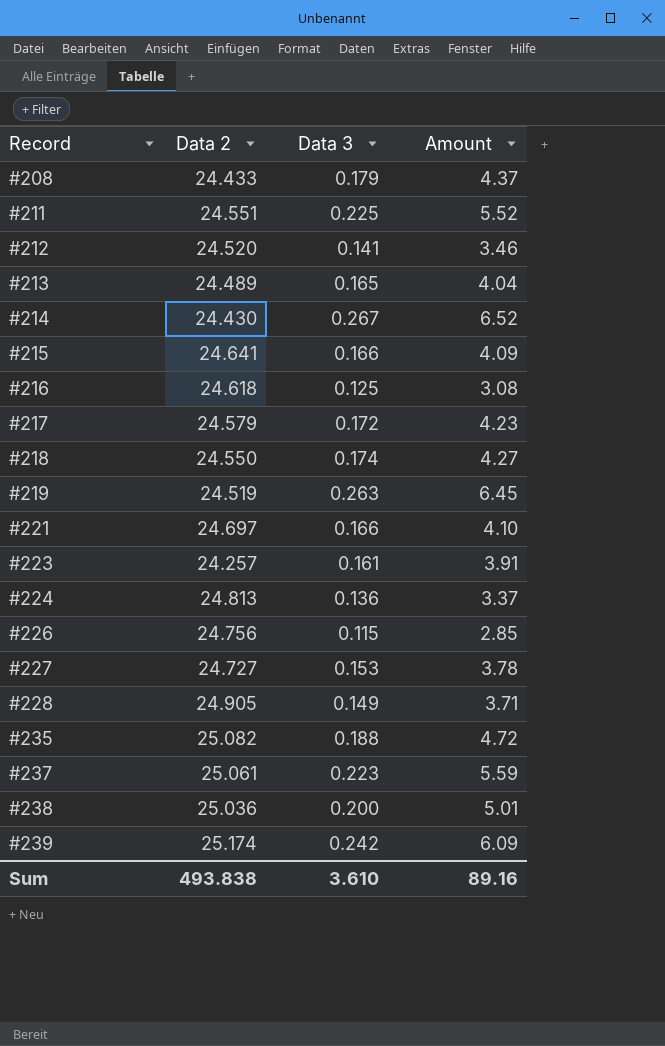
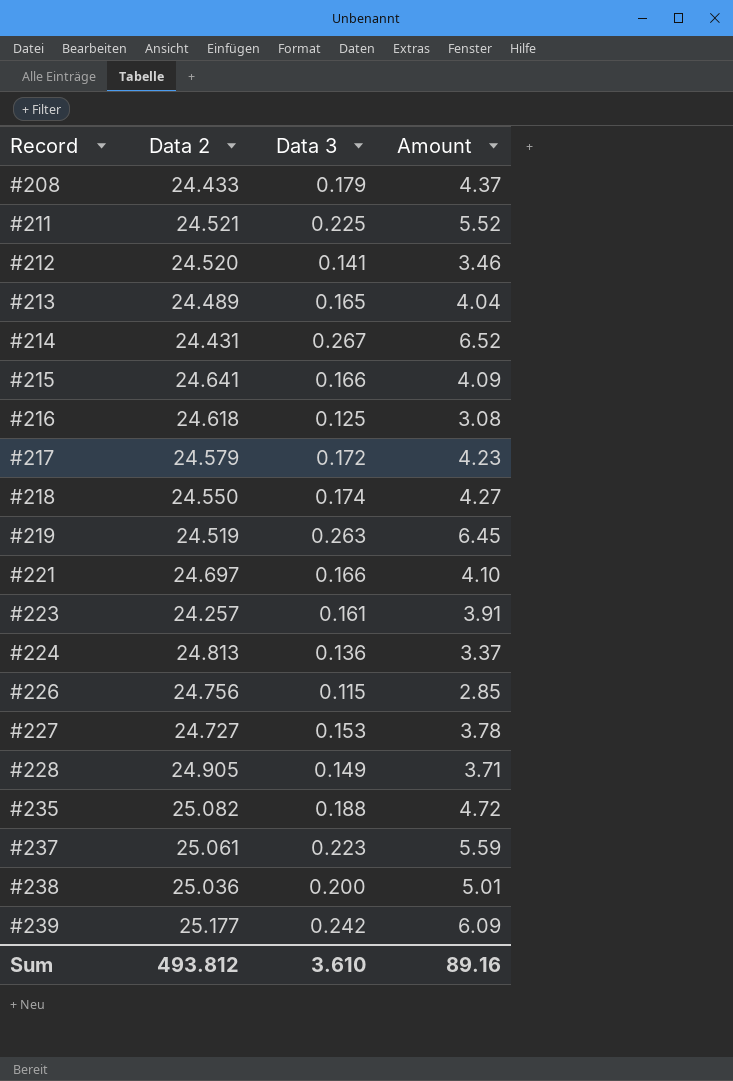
#211 | Data 2: 24.551 -> 24.521
#214 | Data 2: 24.430 -> 24.431
#239 | Data 2: 25.174 -> 25.177
Sum | Data 2: 493.838 -> 493.812

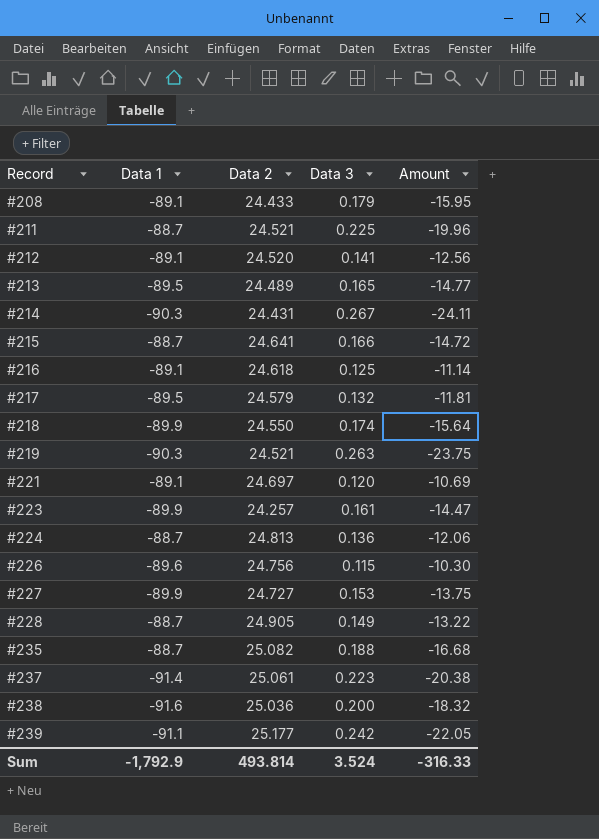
column Data 1 | position: none -> 2
column Amount | formula: [Data 2] * [Data 3] -> [Data 1] * [Data 3]
#217 | Data 3: 0.172 -> 0.132
#219 | Data 2: 24.519 -> 24.521
#221 | Data 3: 0.166 -> 0.120
Sum | Data 2: 493.812 -> 493.814
Sum | Data 3: 3.610 -> 3.524
Sum | Amount: 89.16 -> -316.33

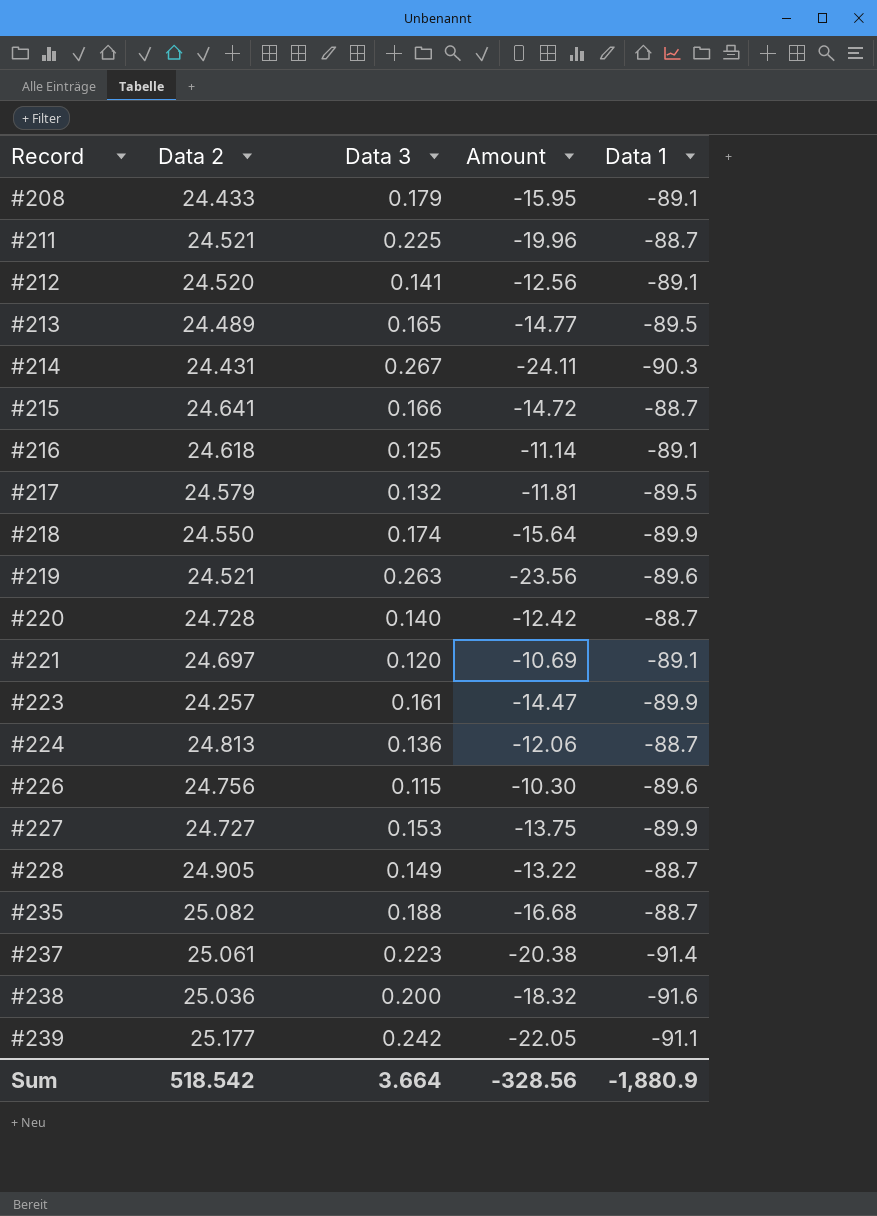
column Data 1 | position: 2 -> 5
#219 | Amount: -23.75 -> -23.56
#219 | Data 1: -90.3 -> -89.6
row #220: none -> 24.728 | 0.140 | -12.42 | -88.7
Sum | Data 2: 493.814 -> 518.542
Sum | Data 3: 3.524 -> 3.664
Sum | Amount: -316.33 -> -328.56
Sum | Data 1: -1,792.9 -> -1,880.9

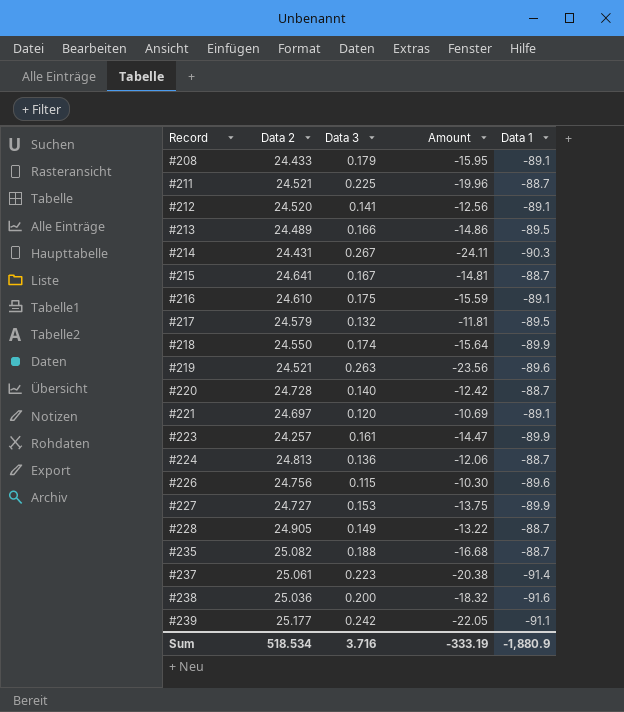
#213 | Data 3: 0.165 -> 0.166
#213 | Amount: -14.77 -> -14.86
#215 | Data 3: 0.166 -> 0.167
#215 | Amount: -14.72 -> -14.81
#216 | Data 2: 24.618 -> 24.610
#216 | Data 3: 0.125 -> 0.175
#216 | Amount: -11.14 -> -15.59
Sum | Data 2: 518.542 -> 518.534
Sum | Data 3: 3.664 -> 3.716
Sum | Amount: -328.56 -> -333.19

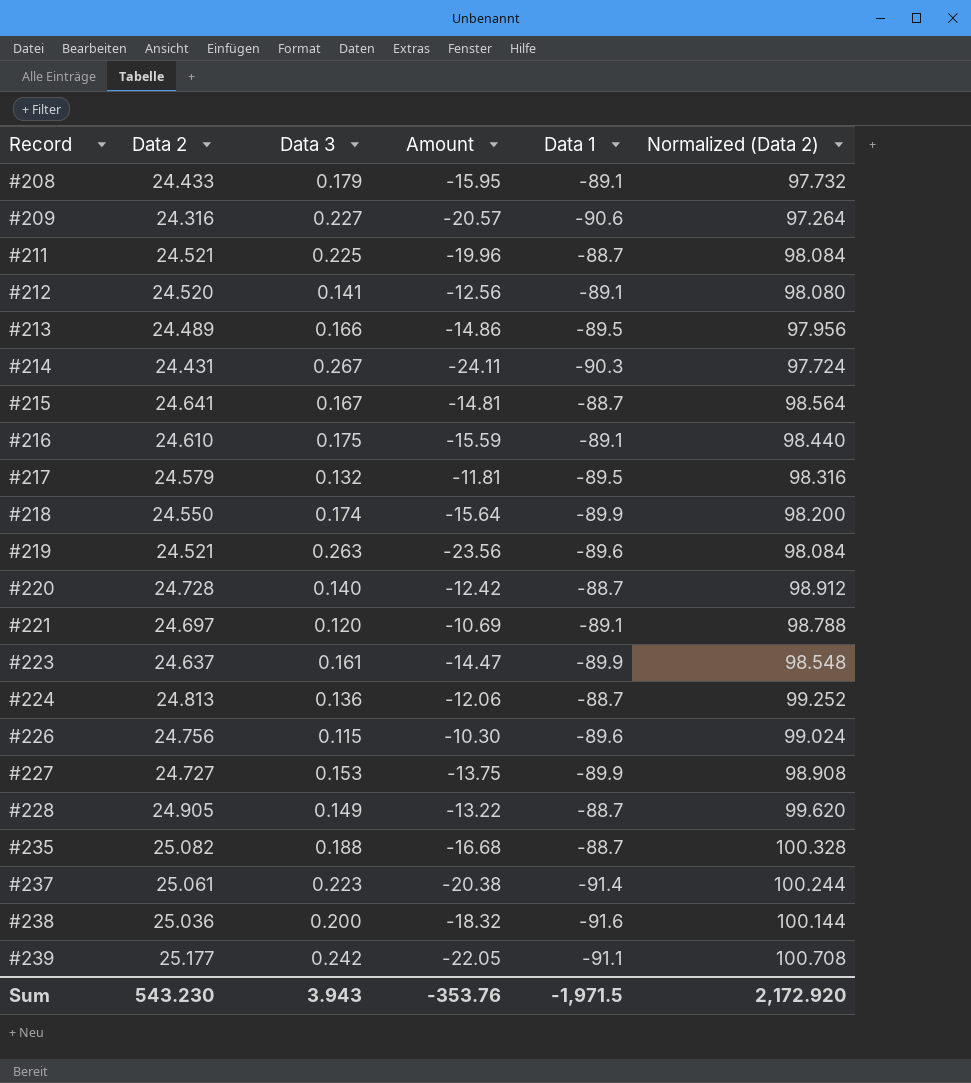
column Normalized (Data 2) | formula: none -> [Data 2] * 4
row #209: none -> 24.316 | 0.227 | -20.57 | -90.6 | 97.264
#223 | Data 2: 24.257 -> 24.637
Sum | Data 2: 518.534 -> 543.230
Sum | Data 3: 3.716 -> 3.943
Sum | Amount: -333.19 -> -353.76
Sum | Data 1: -1,880.9 -> -1,971.5

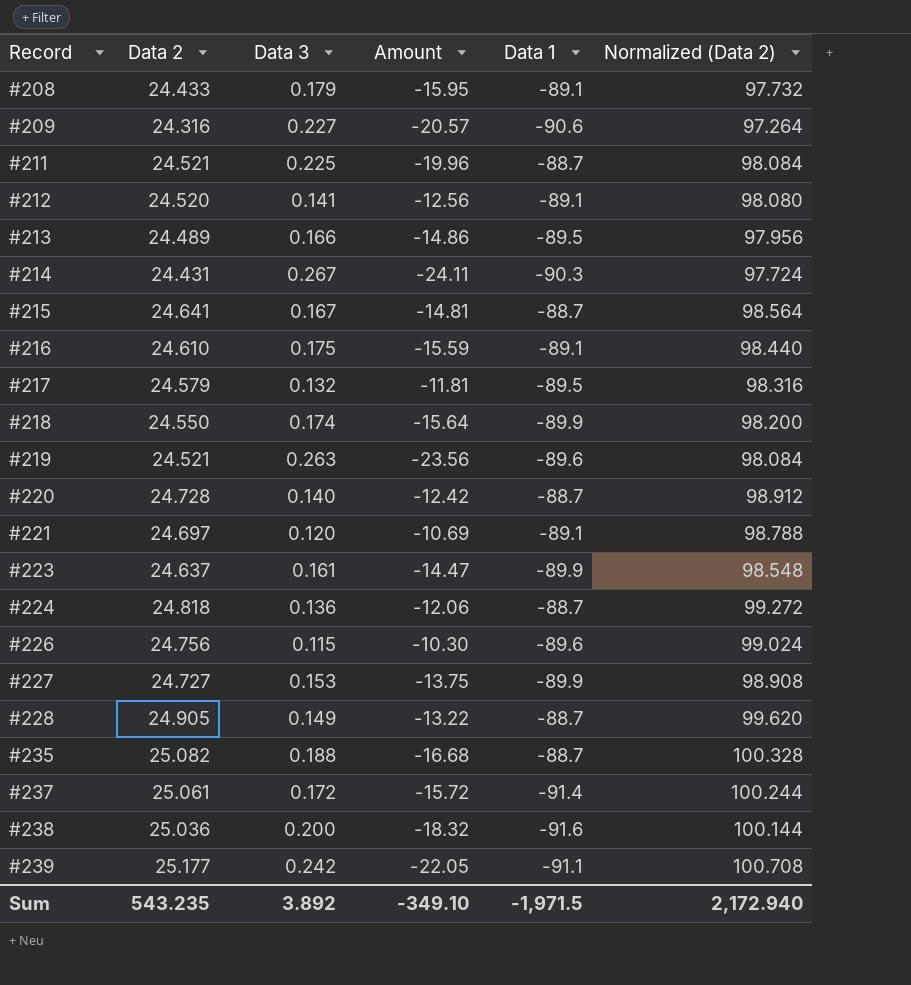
#224 | Data 2: 24.813 -> 24.818
#224 | Normalized (Data 2): 99.252 -> 99.272
#237 | Data 3: 0.223 -> 0.172
#237 | Amount: -20.38 -> -15.72
Sum | Data 2: 543.230 -> 543.235
Sum | Data 3: 3.943 -> 3.892
Sum | Amount: -353.76 -> -349.10
Sum | Normalized (Data 2): 2,172.920 -> 2,172.940

